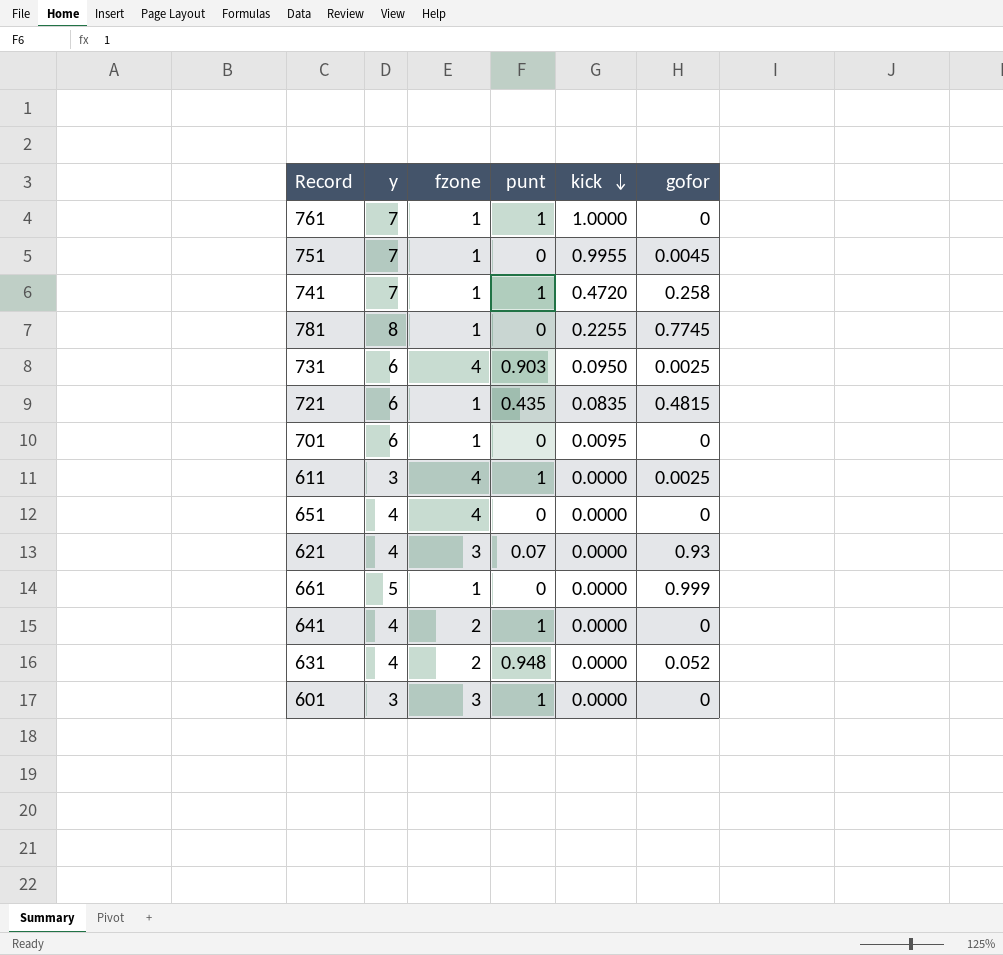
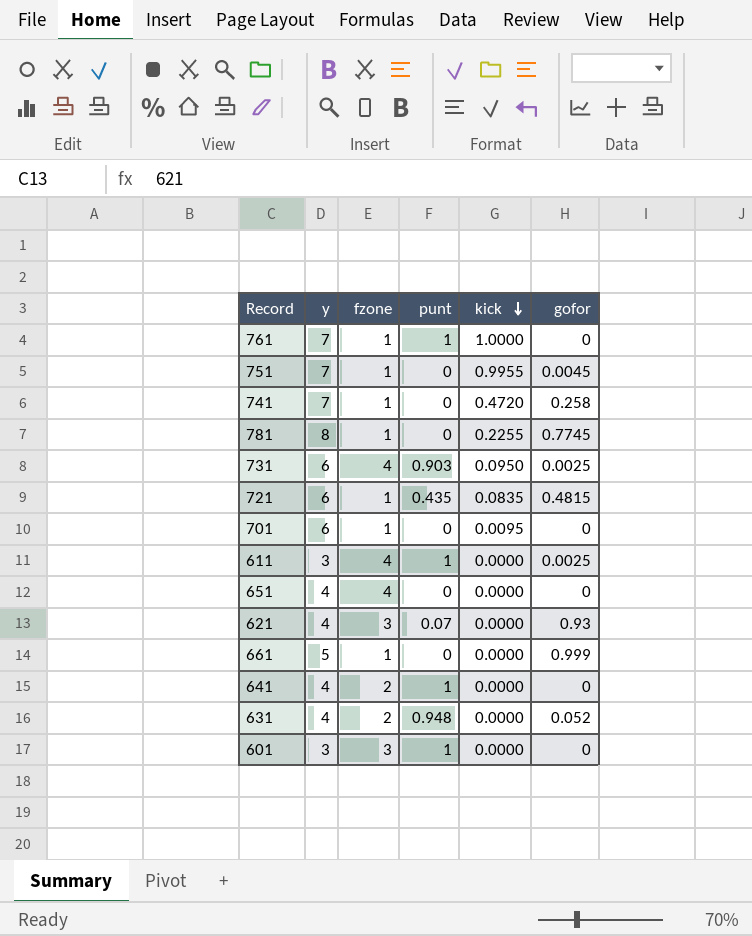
741 | punt: 1 -> 0

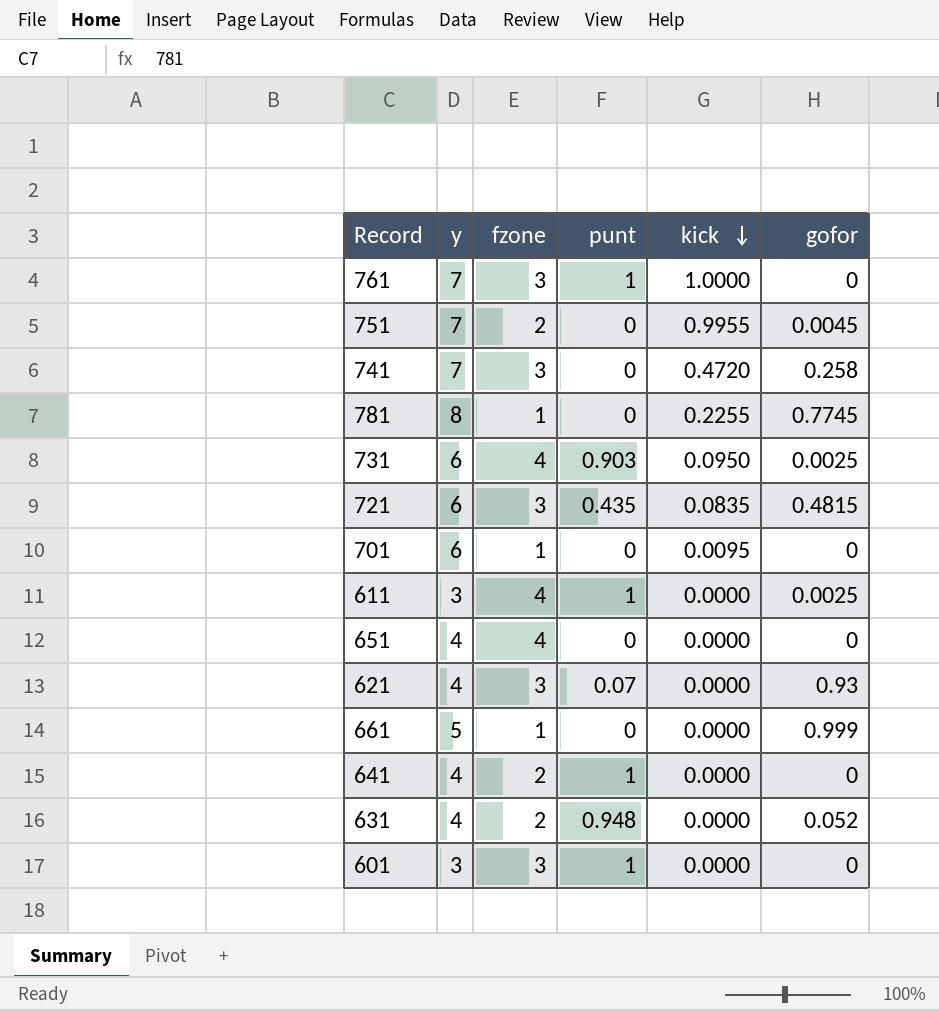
761 | fzone: 1 -> 3
751 | fzone: 1 -> 2
741 | fzone: 1 -> 3
721 | fzone: 1 -> 3

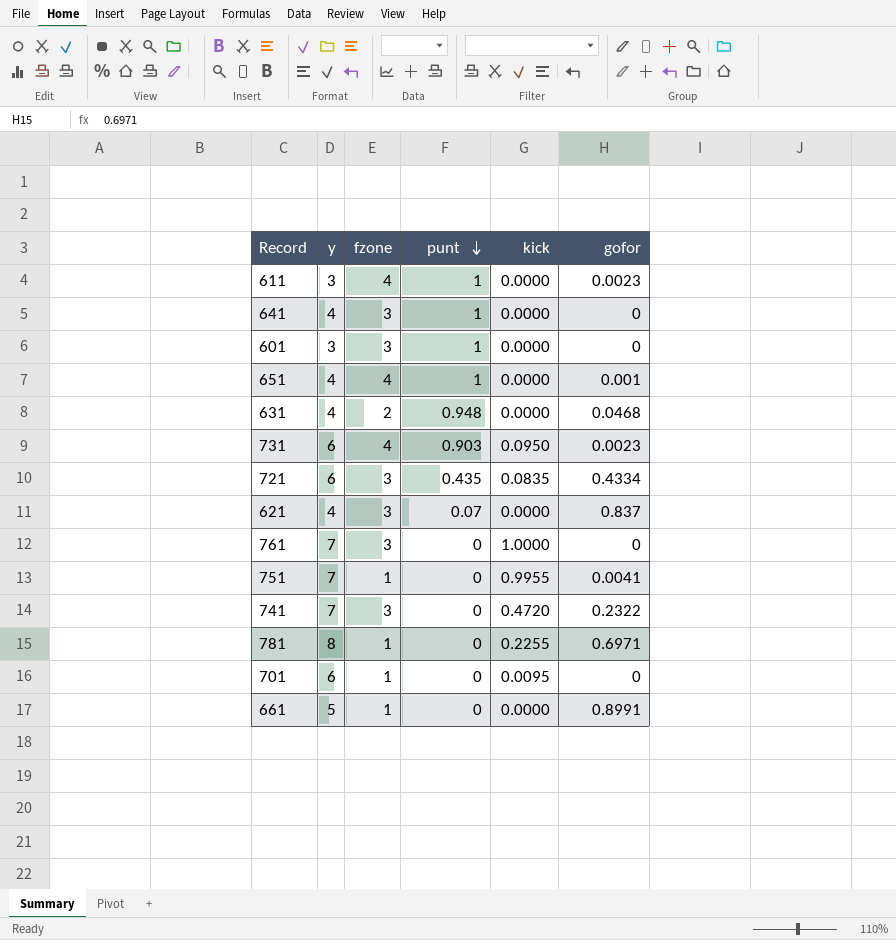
row order: kick descending -> punt descending
611 | gofor: 0.0025 -> 0.0023
641 | fzone: 2 -> 3
651 | punt: 0 -> 1
651 | gofor: 0 -> 0.001
631 | gofor: 0.052 -> 0.0468
731 | gofor: 0.0025 -> 0.0023
721 | gofor: 0.4815 -> 0.4334
621 | gofor: 0.93 -> 0.837
761 | punt: 1 -> 0
751 | fzone: 2 -> 1
751 | gofor: 0.0045 -> 0.0041
741 | gofor: 0.258 -> 0.2322
781 | gofor: 0.7745 -> 0.6971
661 | gofor: 0.999 -> 0.8991

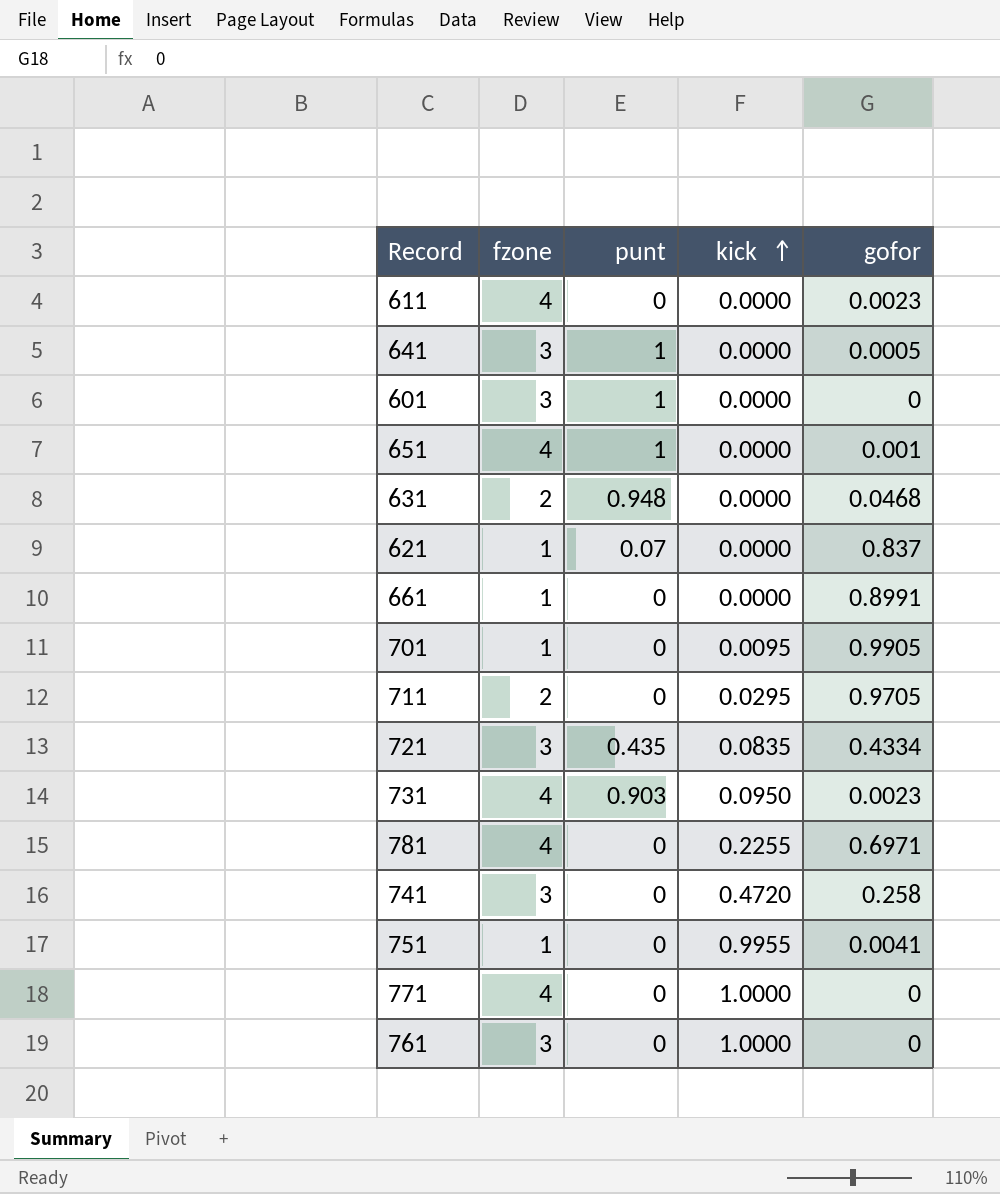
row order: punt descending -> kick ascending
column y | position: 2 -> none
611 | punt: 1 -> 0
641 | gofor: 0 -> 0.0005
621 | fzone: 3 -> 1
701 | gofor: 0 -> 0.9905
row 711: none -> 2 | 0 | 0.0295 | 0.9705
781 | fzone: 1 -> 4
741 | gofor: 0.2322 -> 0.258
row 771: none -> 4 | 0 | 1.0000 | 0

